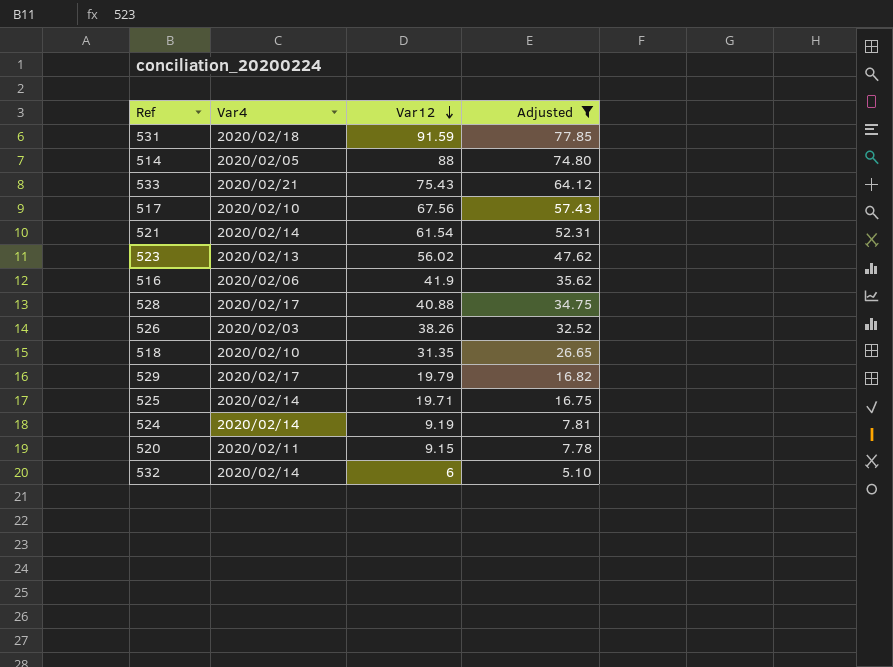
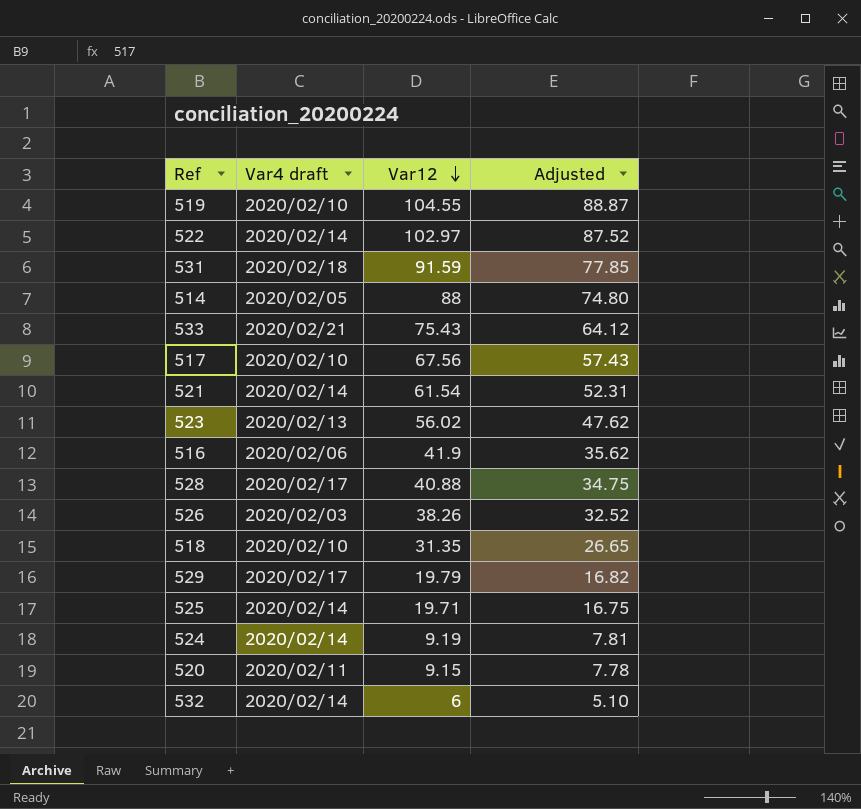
filter: Adjusted <= 77.85 -> none
column name: Var4 -> Var4 draft

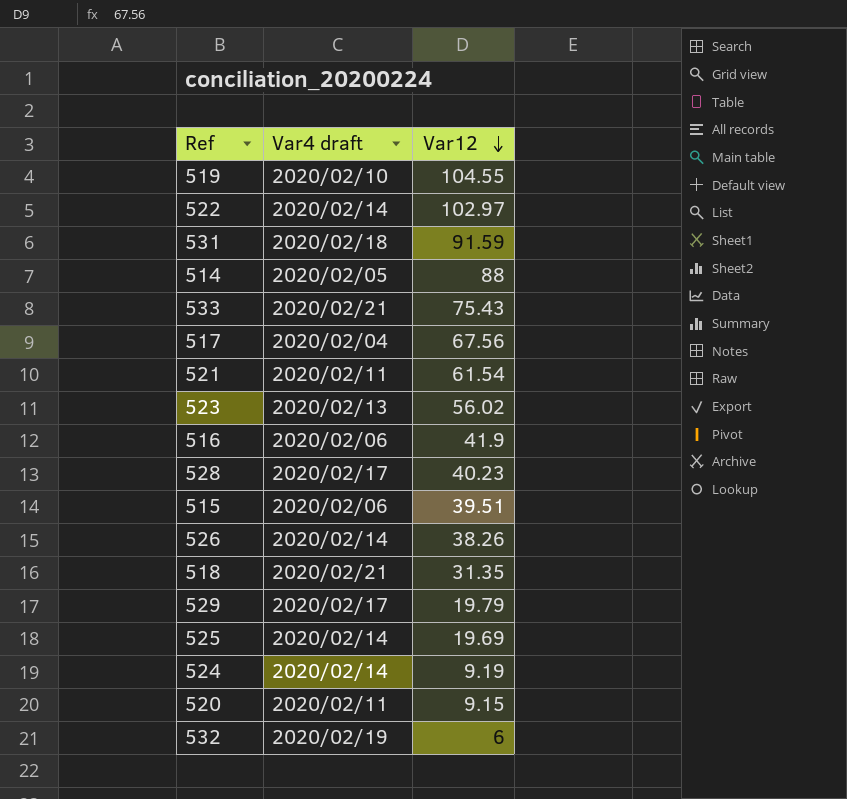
column Adjusted | formula: [Var12] * 0.85 -> none
517 | Var4 draft: 2020/02/10 -> 2020/02/04
521 | Var4 draft: 2020/02/14 -> 2020/02/11
528 | Var12: 40.88 -> 40.23
row 515: none -> 2020/02/06 | 39.51
526 | Var4 draft: 2020/02/03 -> 2020/02/14
518 | Var4 draft: 2020/02/10 -> 2020/02/21
525 | Var12: 19.71 -> 19.69
532 | Var4 draft: 2020/02/14 -> 2020/02/19

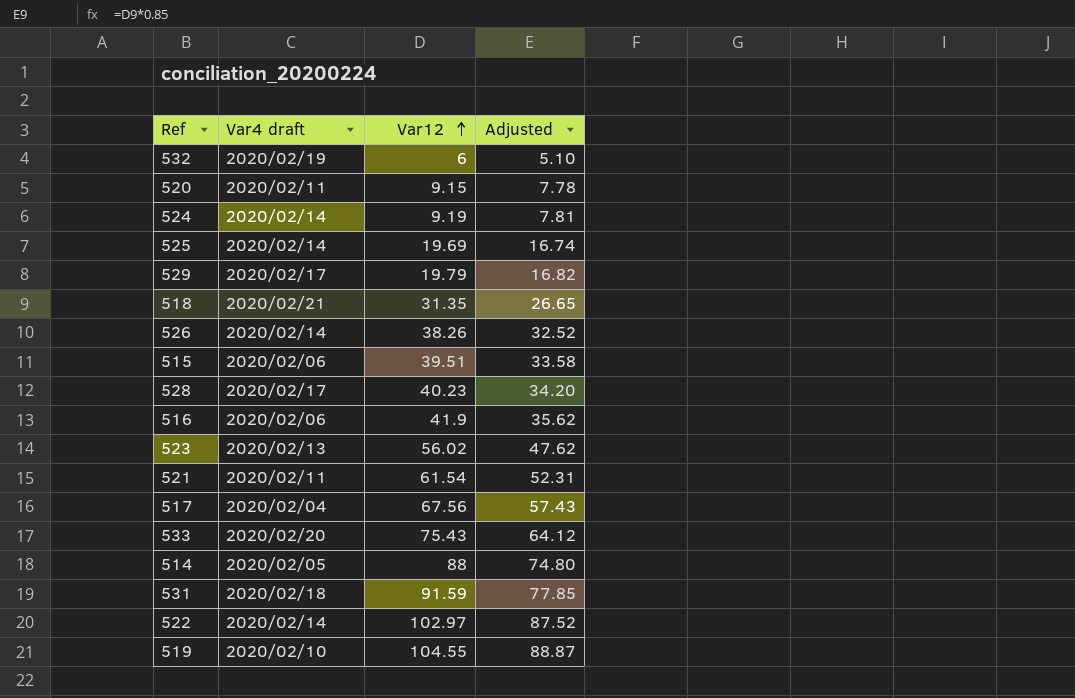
row order: Var12 descending -> Var12 ascending
column Adjusted | formula: none -> [Var12] * 0.85
533 | Var4 draft: 2020/02/21 -> 2020/02/20

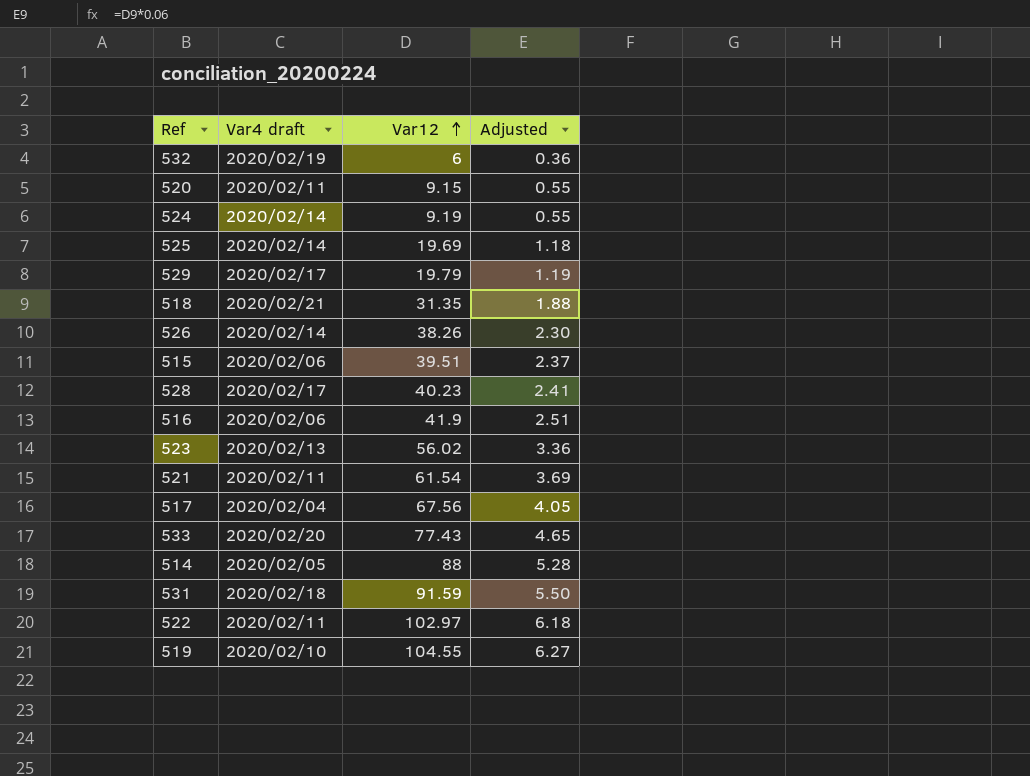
column Adjusted | formula: [Var12] * 0.85 -> [Var12] * 0.06
533 | Var12: 75.43 -> 77.43
522 | Var4 draft: 2020/02/14 -> 2020/02/11

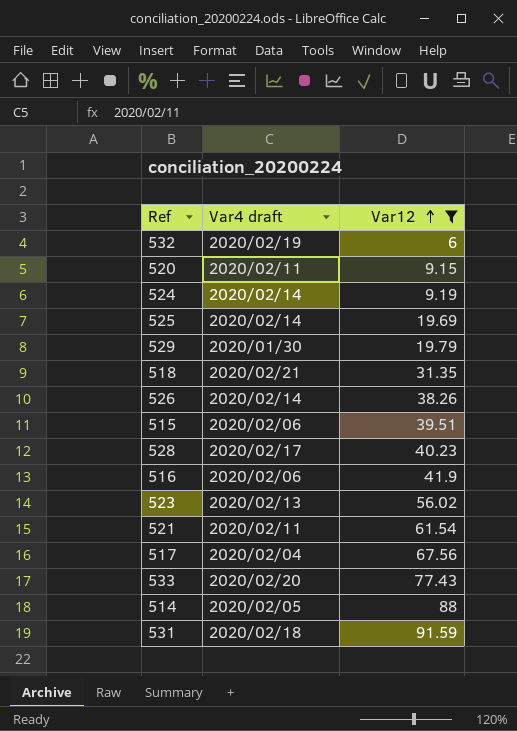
filter: none -> Var12 <= 91.59
column Adjusted | formula: [Var12] * 0.06 -> none
529 | Var4 draft: 2020/02/17 -> 2020/01/30

